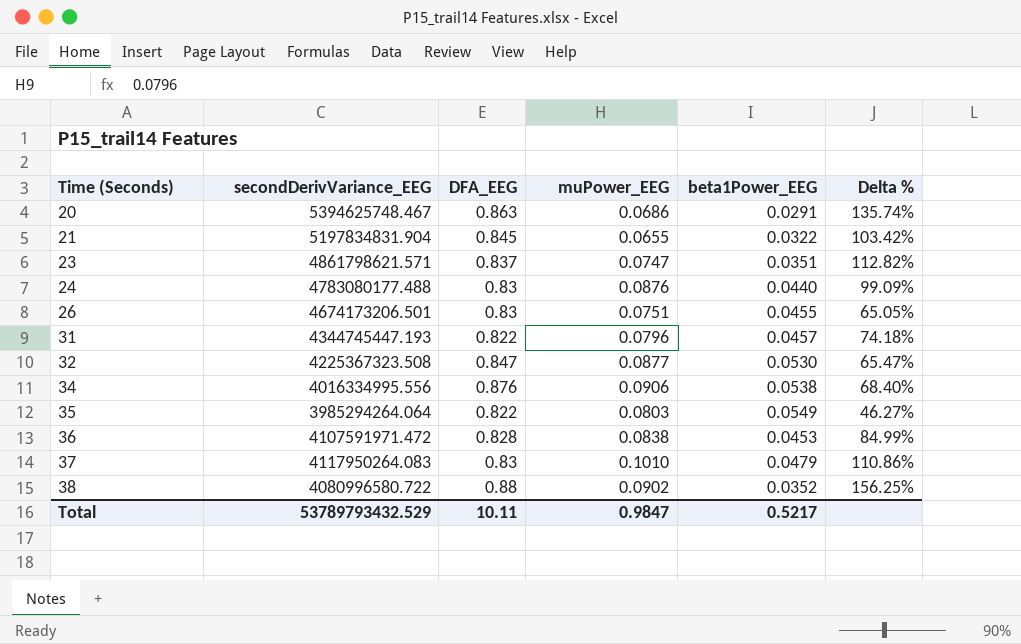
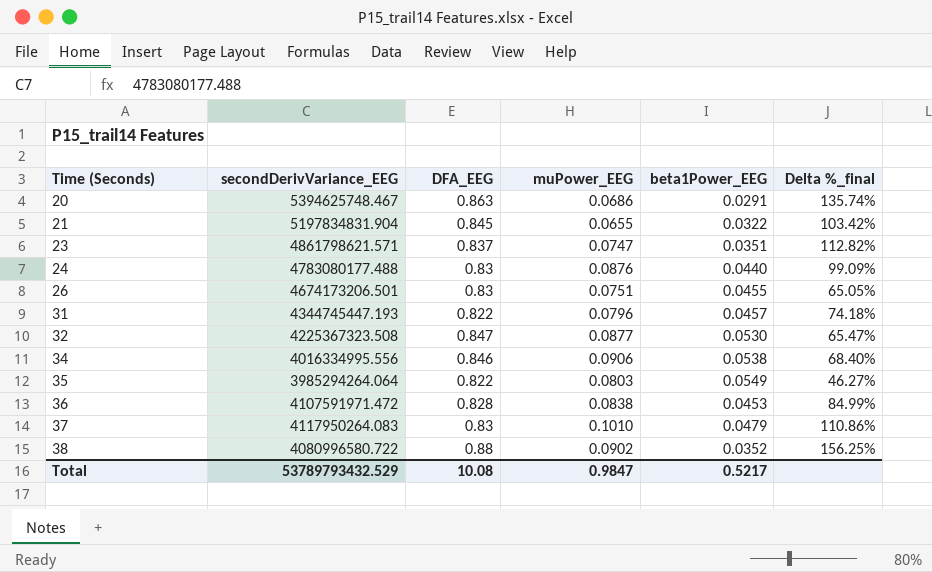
column name: Delta % -> Delta %_final
34 | DFA_EEG: 0.876 -> 0.846
Total | DFA_EEG: 10.11 -> 10.08

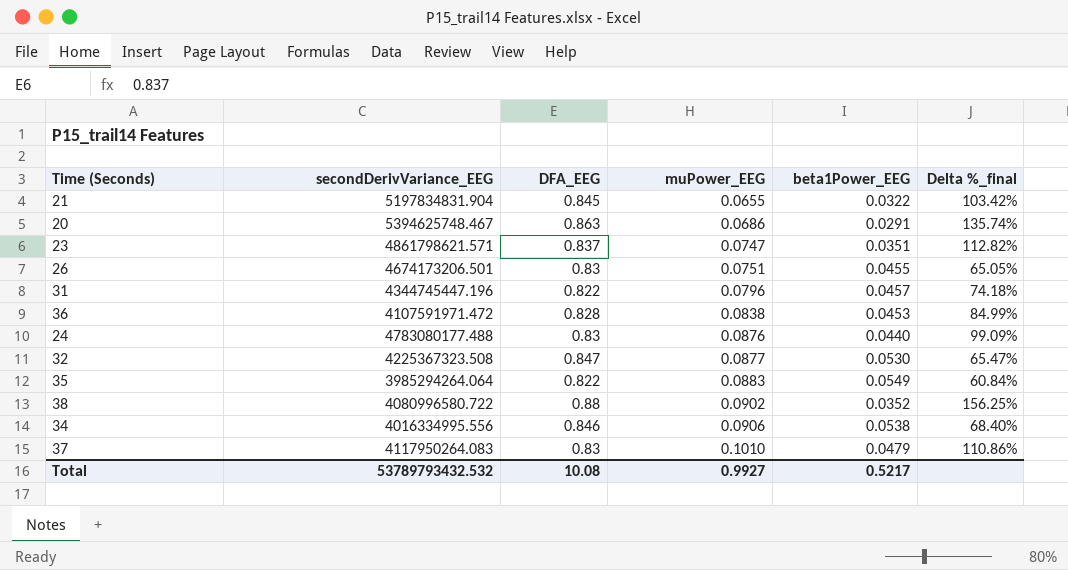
row order: Time (Seconds) ascending -> muPower_EEG ascending
31 | secondDerivVariance_EEG: 4344745447.193 -> 4344745447.196
35 | muPower_EEG: 0.0803 -> 0.0883
35 | Delta %_final: 46.27% -> 60.84%
Total | secondDerivVariance_EEG: 53789793432.529 -> 53789793432.532
Total | muPower_EEG: 0.9847 -> 0.9927

